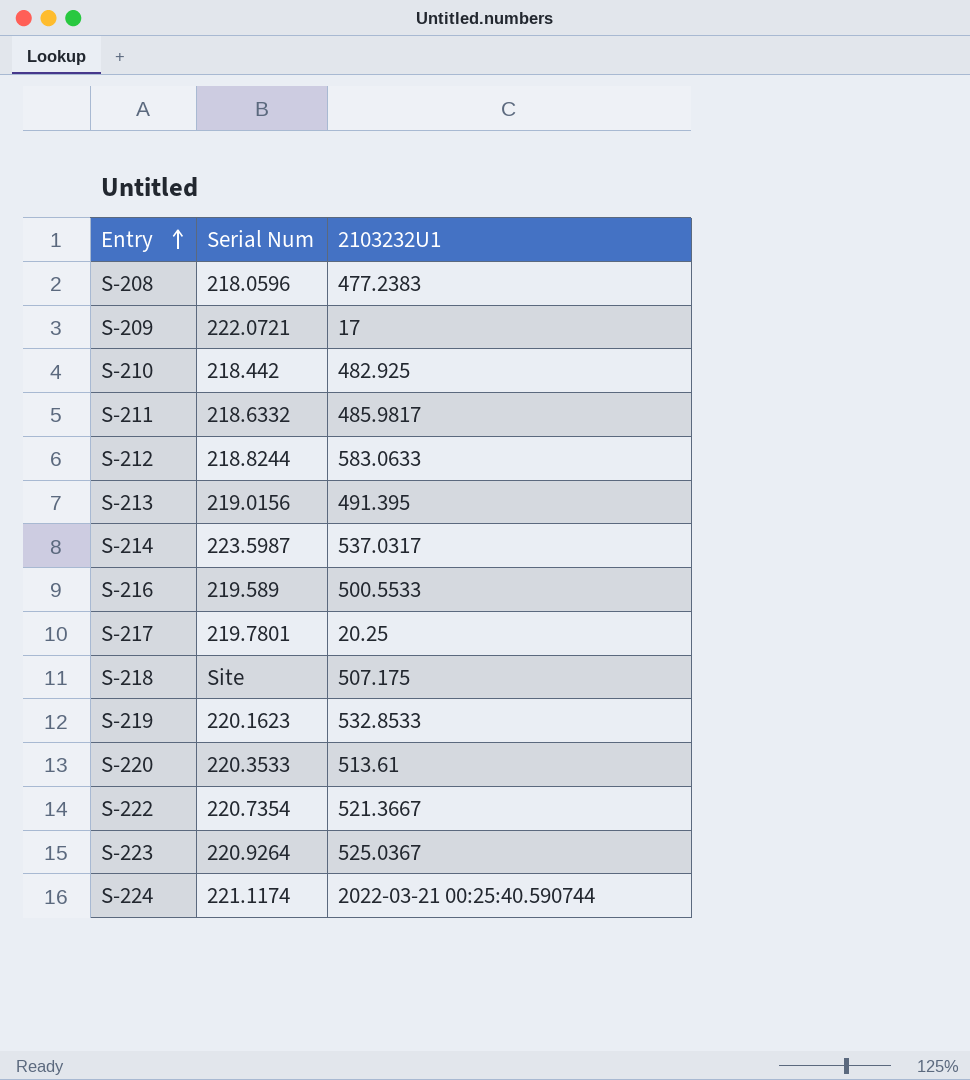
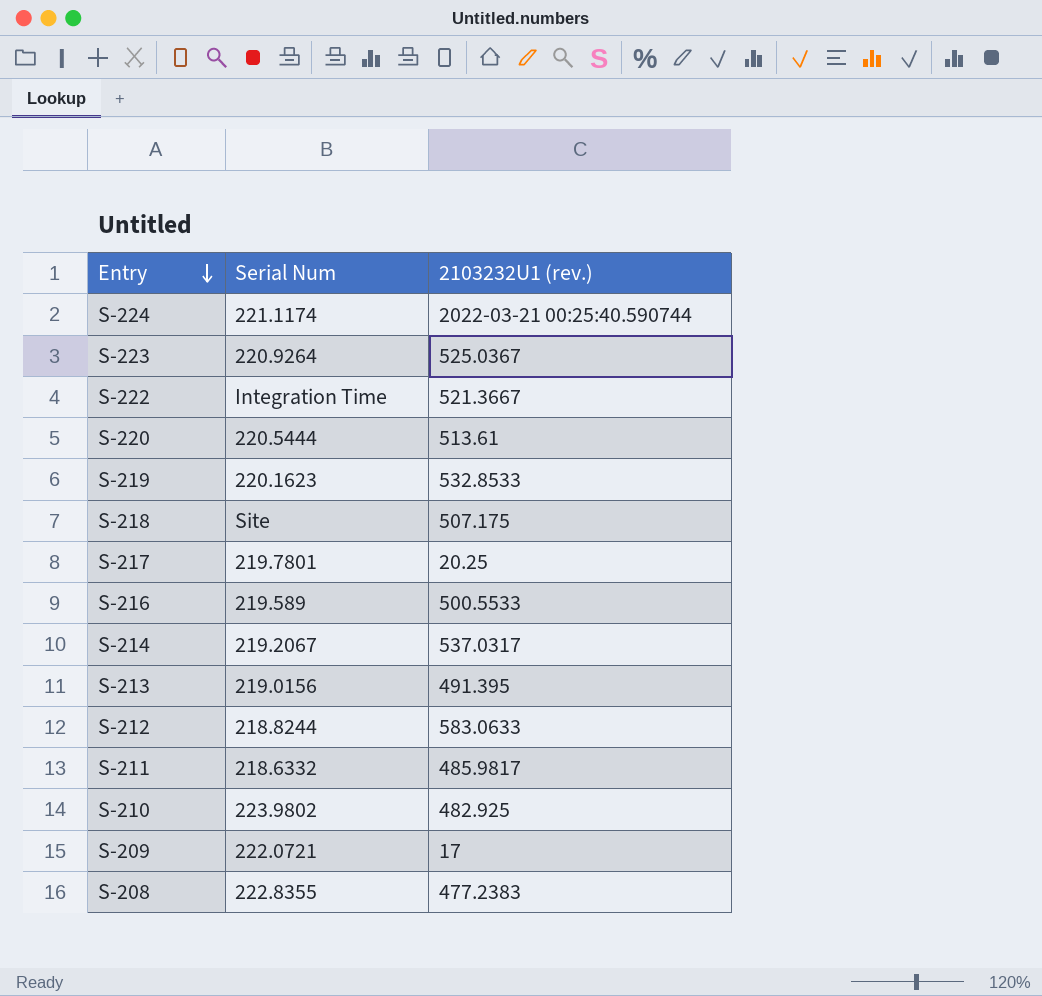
row order: Entry ascending -> Entry descending
column name: 2103232U1 -> 2103232U1 (rev.)
S-222 | Serial Num: 220.7354 -> Integration Time
S-220 | Serial Num: 220.3533 -> 220.5444
S-214 | Serial Num: 223.5987 -> 219.2067
S-210 | Serial Num: 218.442 -> 223.9802
S-208 | Serial Num: 218.0596 -> 222.8355

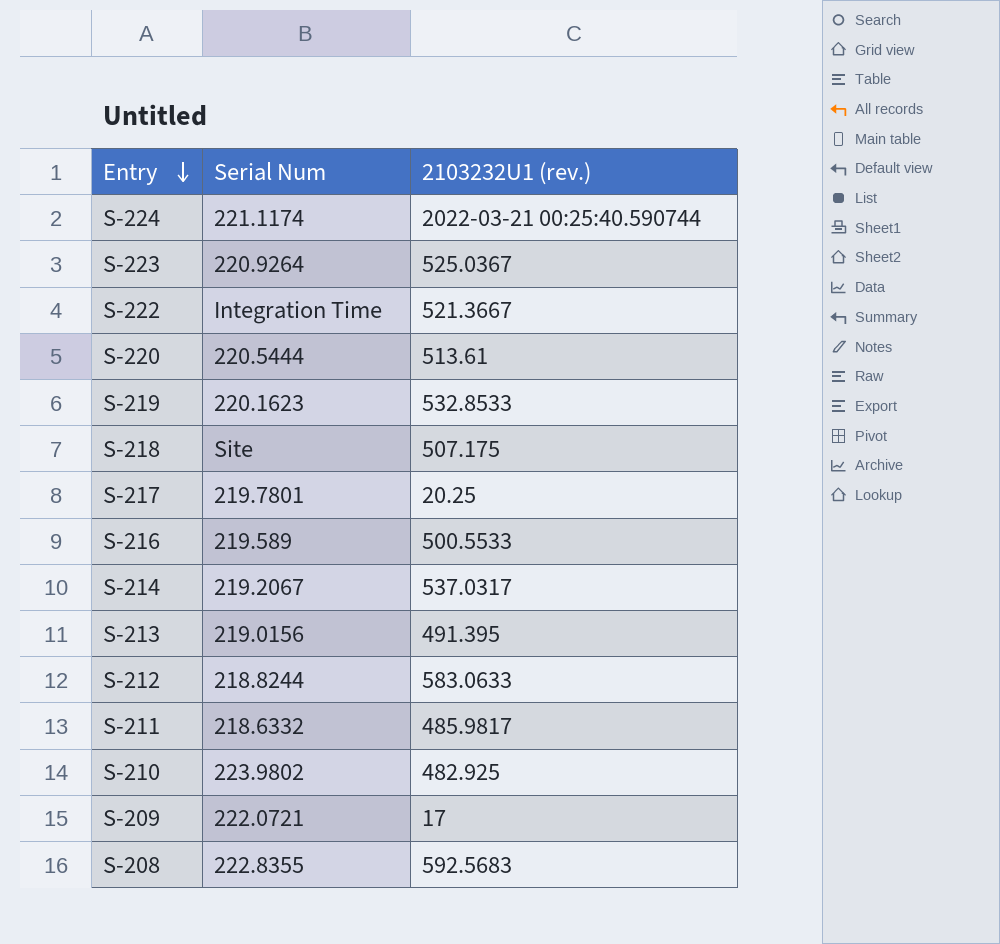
S-208 | 2103232U1 (rev.): 477.2383 -> 592.5683

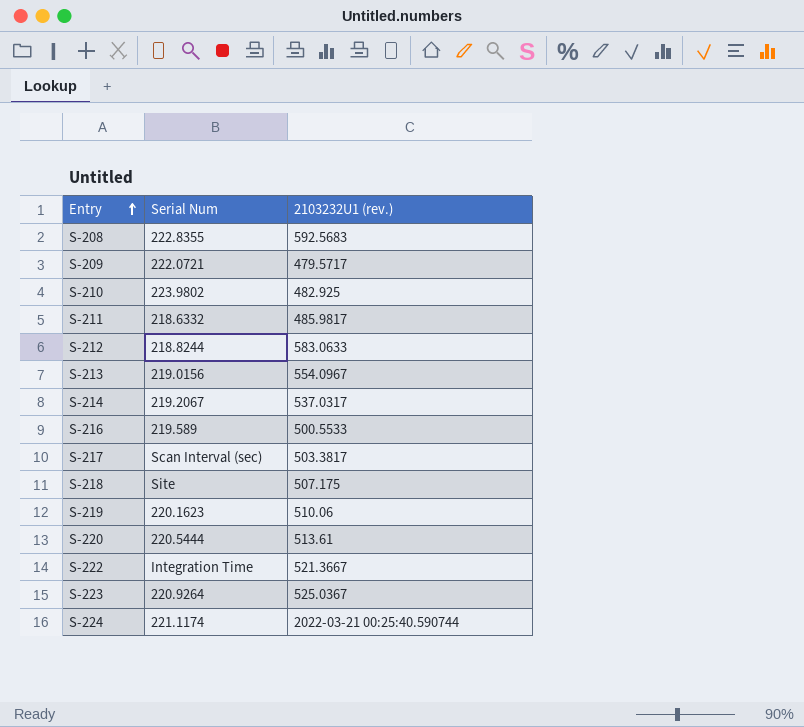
row order: Entry descending -> Entry ascending
S-209 | 2103232U1 (rev.): 17 -> 479.5717
S-213 | 2103232U1 (rev.): 491.395 -> 554.0967
S-217 | Serial Num: 219.7801 -> Scan Interval (sec)
S-217 | 2103232U1 (rev.): 20.25 -> 503.3817
S-219 | 2103232U1 (rev.): 532.8533 -> 510.06

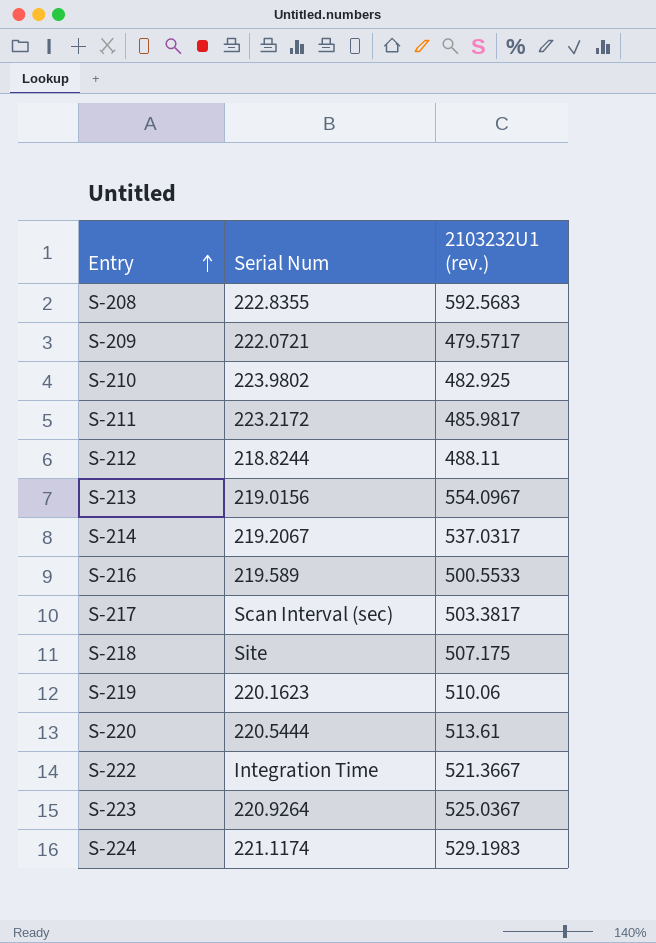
S-211 | Serial Num: 218.6332 -> 223.2172
S-212 | 2103232U1 (rev.): 583.0633 -> 488.11
S-224 | 2103232U1 (rev.): 2022-03-21 00:25:40.590744 -> 529.1983

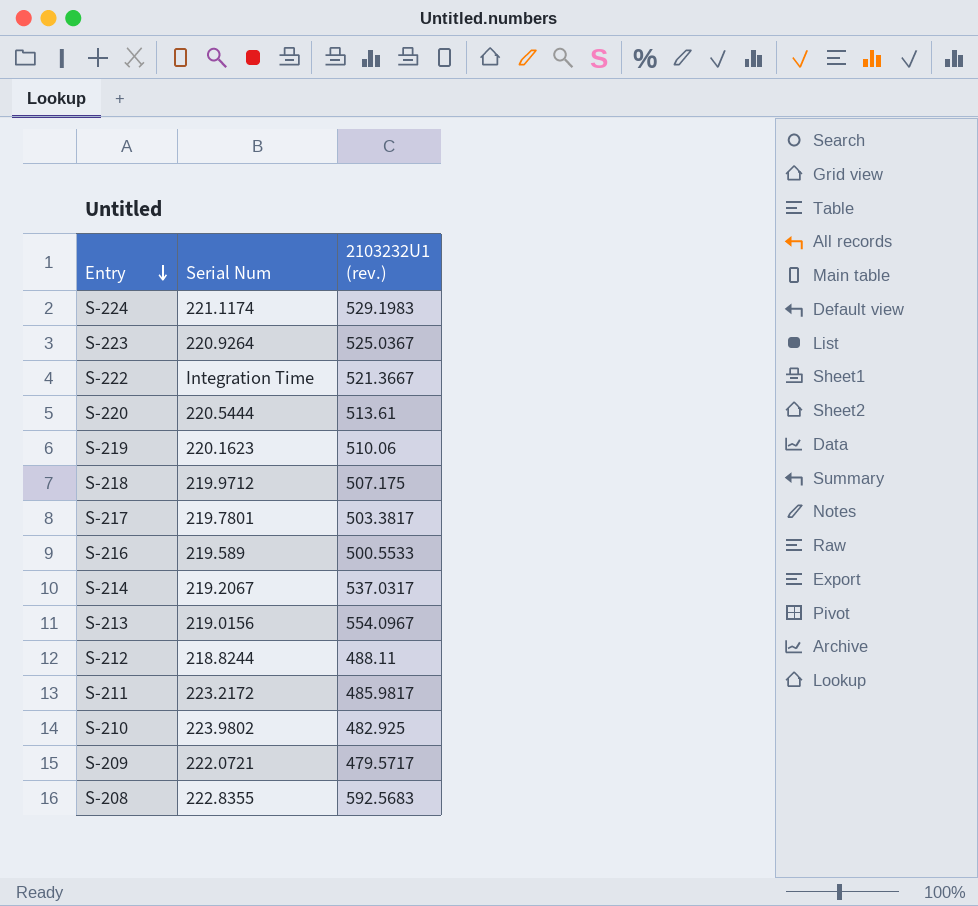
row order: Entry ascending -> Entry descending
S-218 | Serial Num: Site -> 219.9712
S-217 | Serial Num: Scan Interval (sec) -> 219.7801

